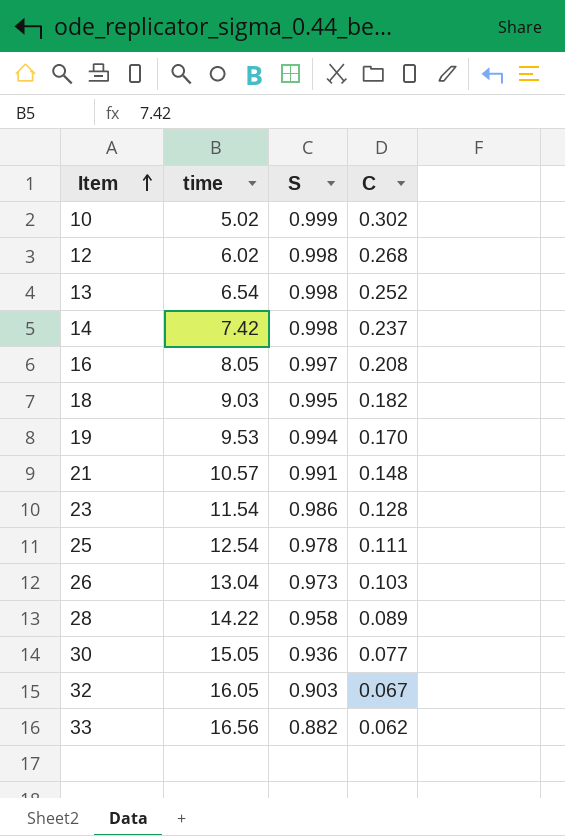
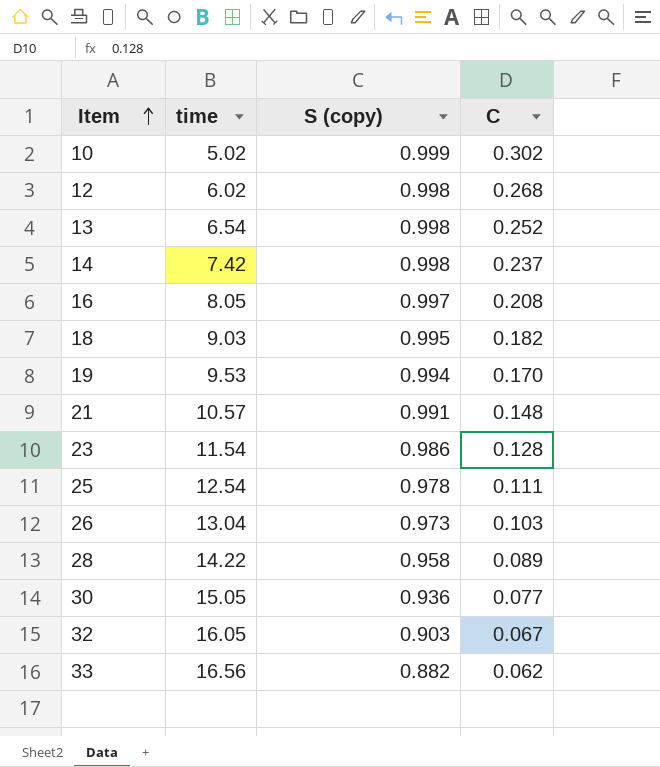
column name: S -> S (copy)

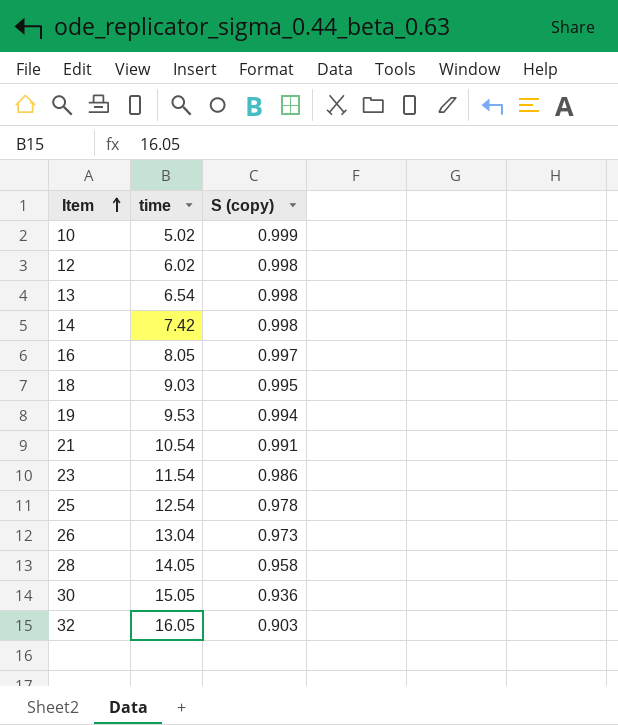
column C | position: 4 -> none
row 33: 16.56 | 0.882 | 0.062 -> none
21 | time: 10.57 -> 10.54
28 | time: 14.22 -> 14.05

